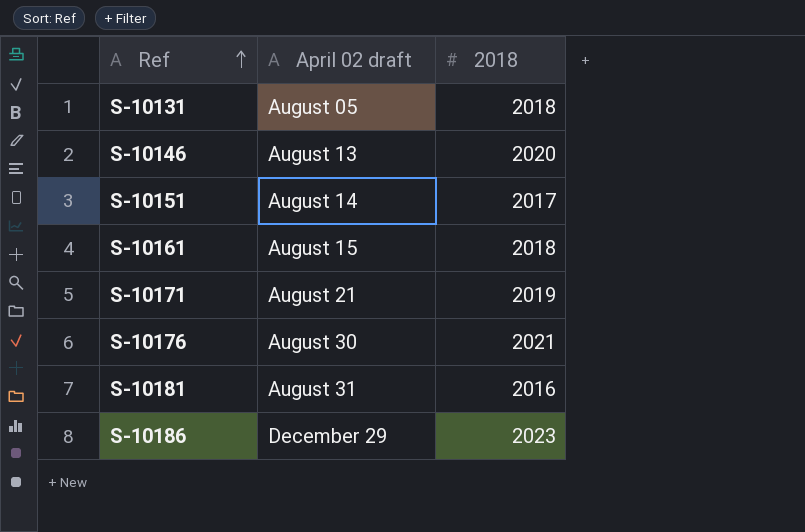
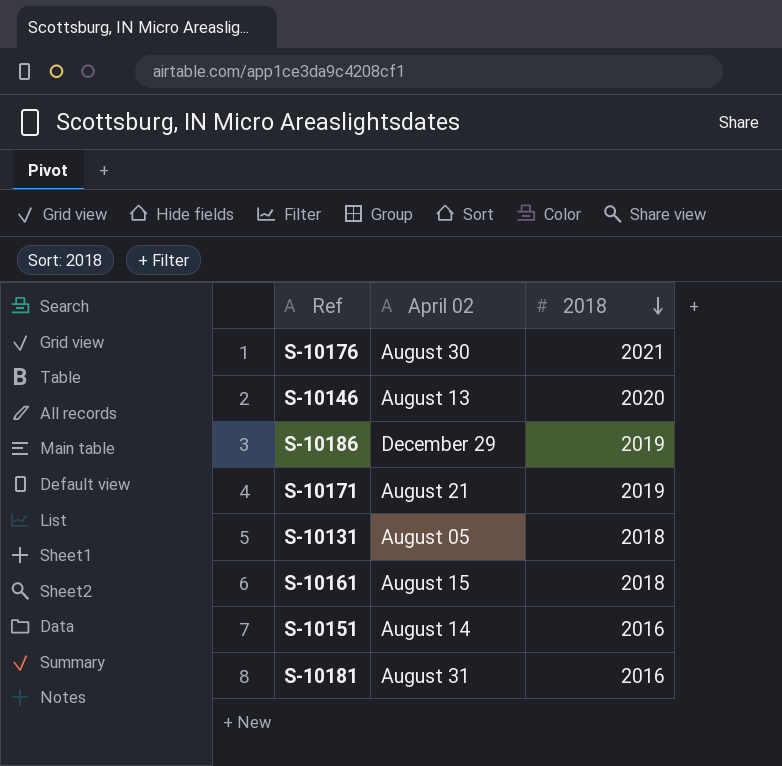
row order: Ref ascending -> 2018 descending
column name: April 02 draft -> April 02
S-10186 | 2018: 2023 -> 2019
S-10151 | 2018: 2017 -> 2016

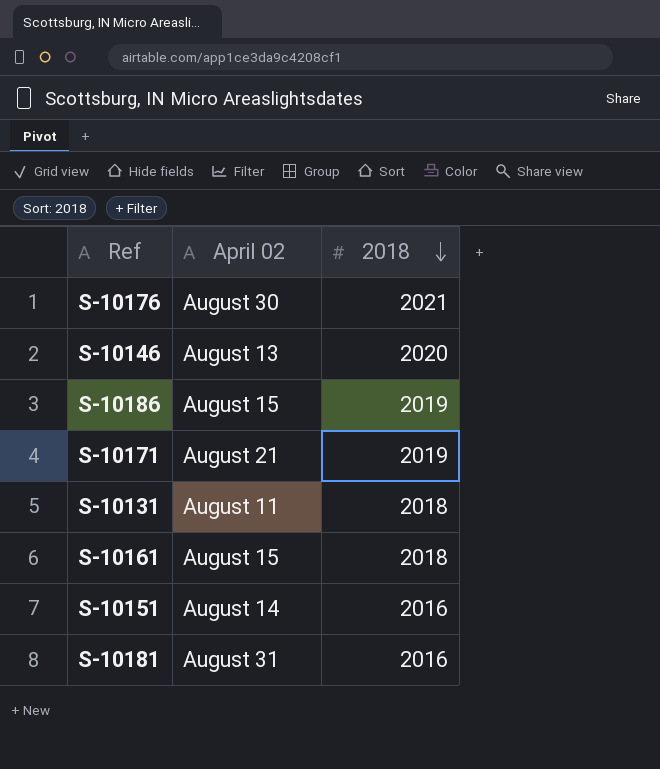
S-10186 | April 02: December 29 -> August 15
S-10131 | April 02: August 05 -> August 11

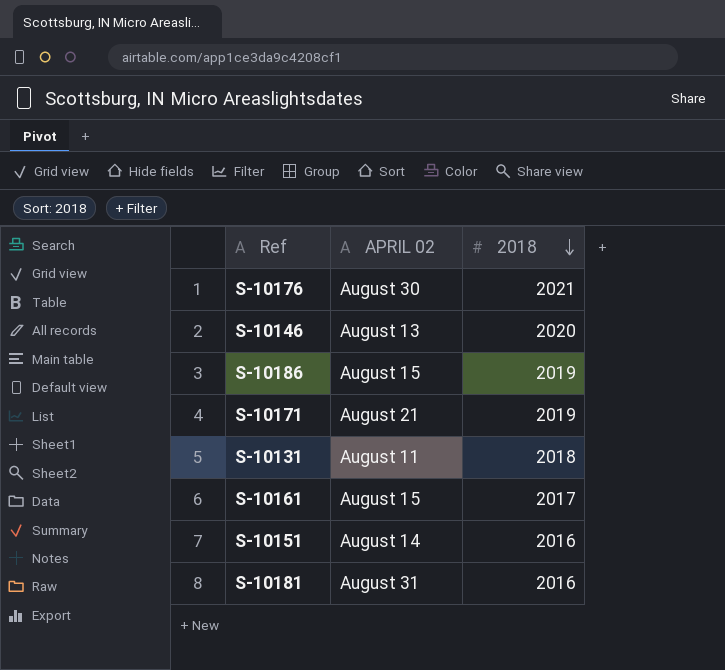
column name: April 02 -> APRIL 02
S-10161 | 2018: 2018 -> 2017

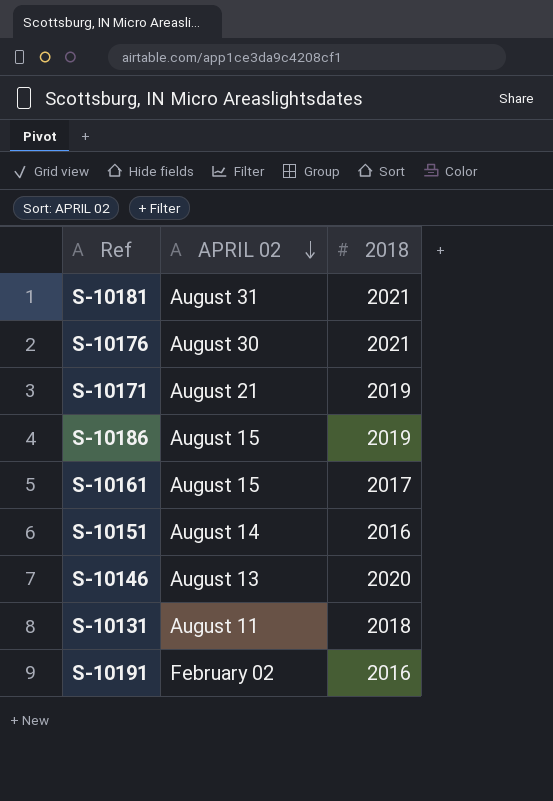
row order: 2018 descending -> APRIL 02 descending
S-10181 | 2018: 2016 -> 2021
row S-10191: none -> February 02 | 2016

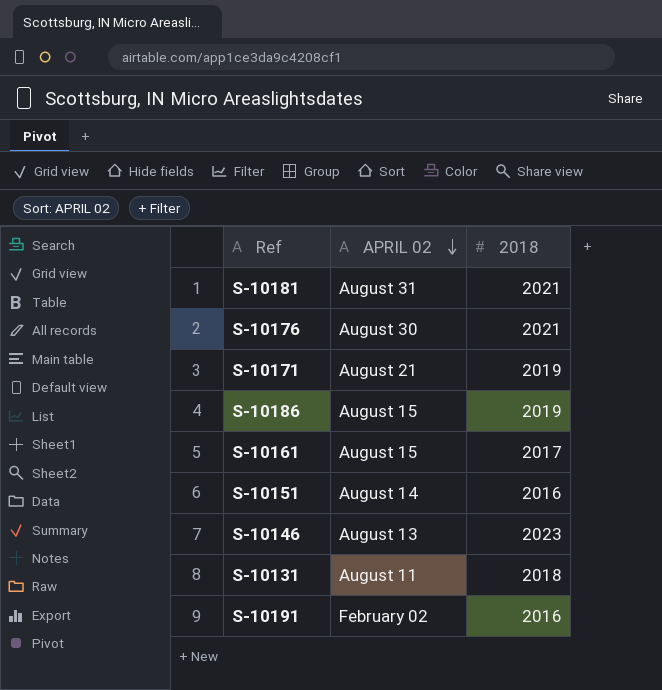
S-10146 | 2018: 2020 -> 2023

